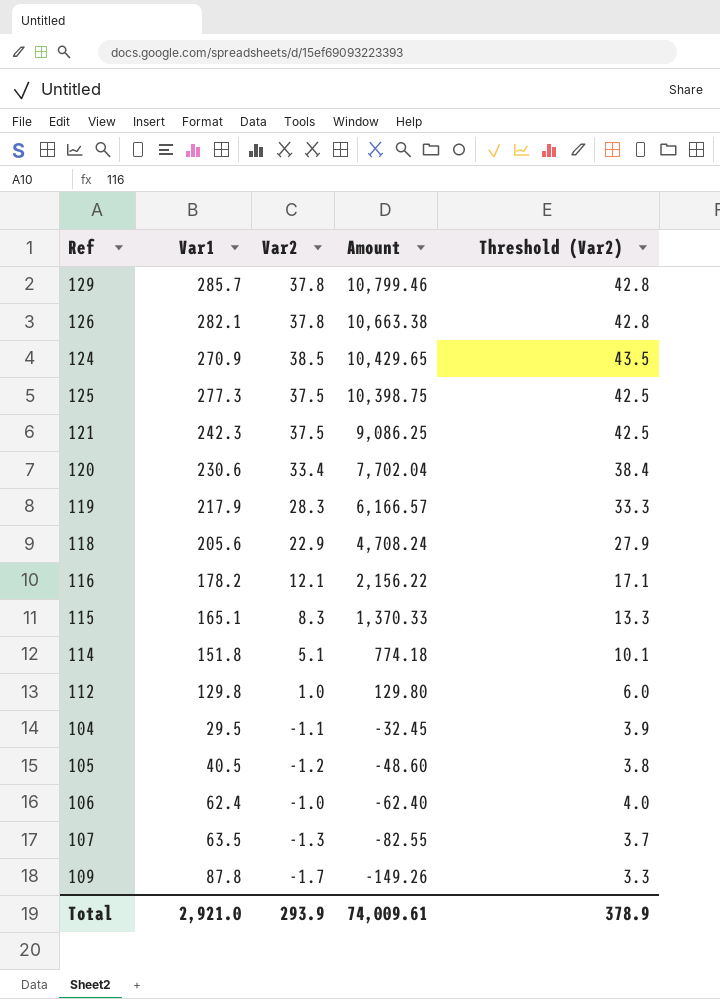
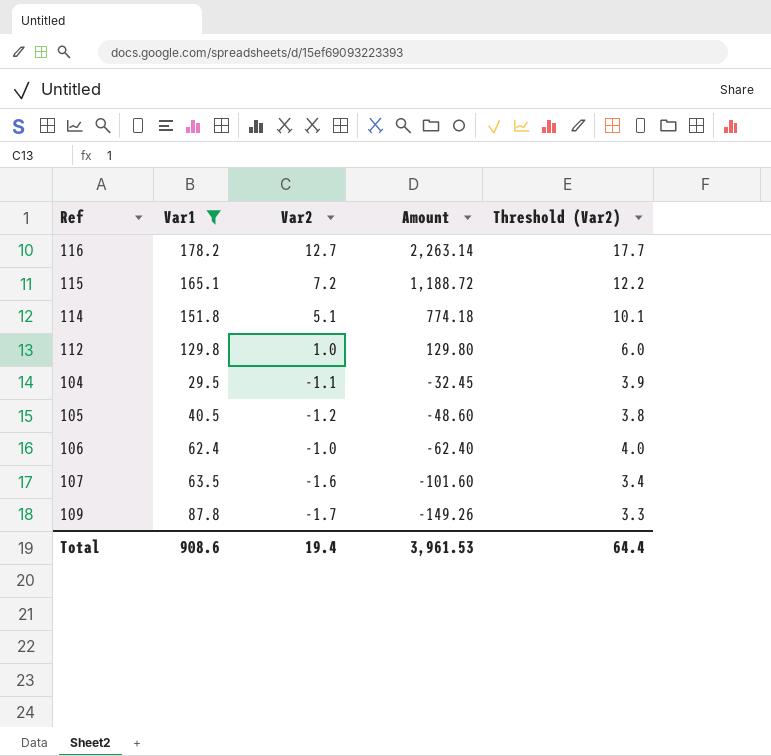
filter: none -> Var1 <= 178.2
116 | Var2: 12.1 -> 12.7
116 | Amount: 2,156.22 -> 2,263.14
116 | Threshold (Var2): 17.1 -> 17.7
115 | Var2: 8.3 -> 7.2
115 | Amount: 1,370.33 -> 1,188.72
115 | Threshold (Var2): 13.3 -> 12.2
107 | Var2: -1.3 -> -1.6
107 | Amount: -82.55 -> -101.60
107 | Threshold (Var2): 3.7 -> 3.4
Total | Var1: 2,921.0 -> 908.6
Total | Var2: 293.9 -> 19.4
Total | Amount: 74,009.61 -> 3,961.53
Total | Threshold (Var2): 378.9 -> 64.4

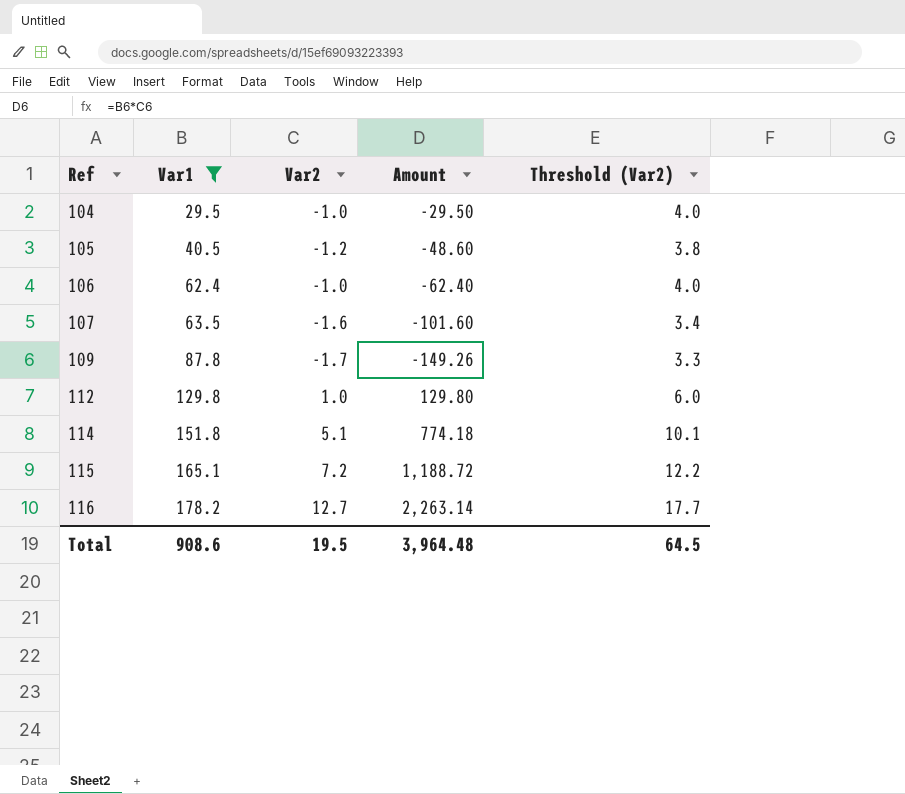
row order: Amount descending -> Ref ascending
104 | Var2: -1.1 -> -1.0
104 | Amount: -32.45 -> -29.50
104 | Threshold (Var2): 3.9 -> 4.0
Total | Var2: 19.4 -> 19.5
Total | Amount: 3,961.53 -> 3,964.48
Total | Threshold (Var2): 64.4 -> 64.5

